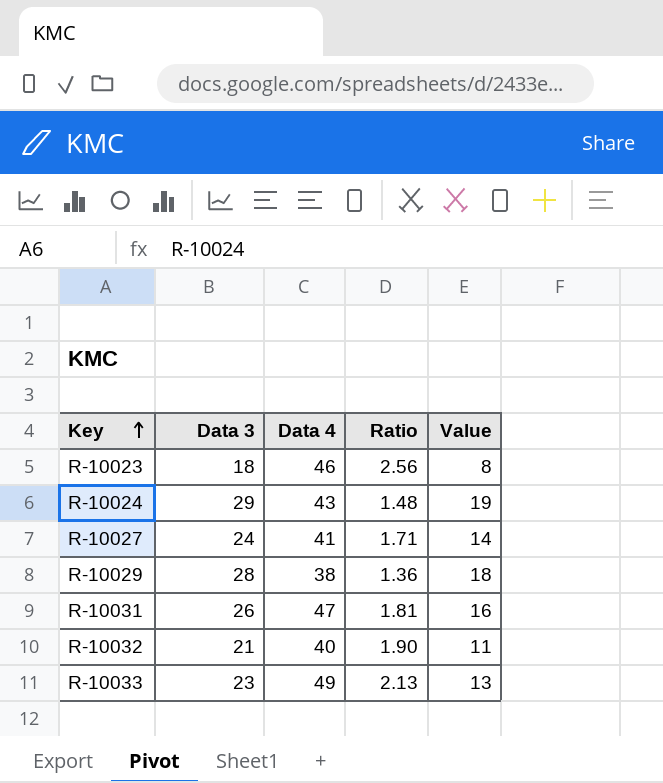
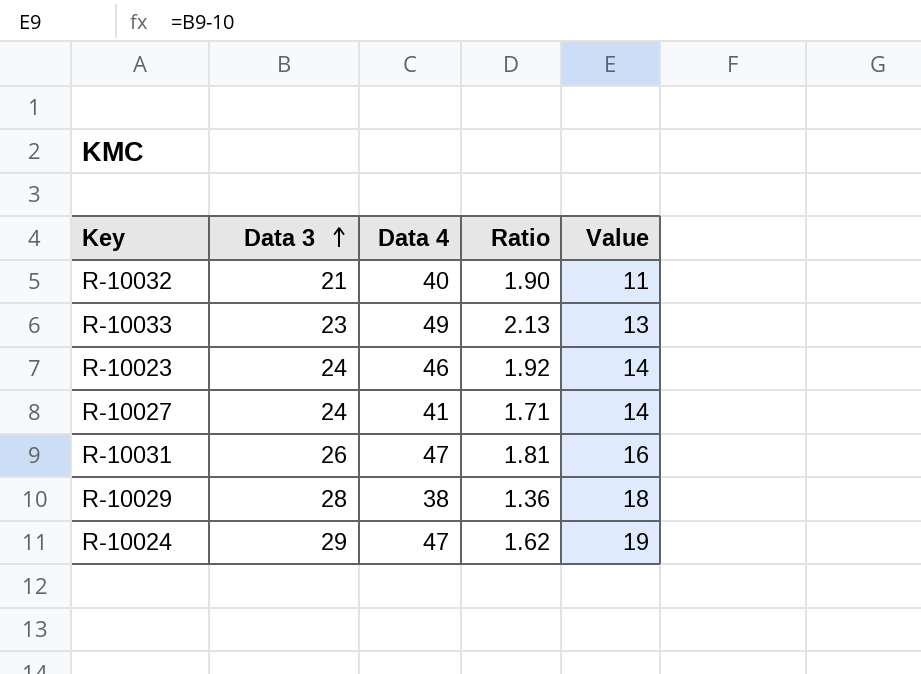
row order: Key ascending -> Data 3 ascending
R-10023 | Data 3: 18 -> 24
R-10023 | Ratio: 2.56 -> 1.92
R-10023 | Value: 8 -> 14
R-10024 | Data 4: 43 -> 47
R-10024 | Ratio: 1.48 -> 1.62

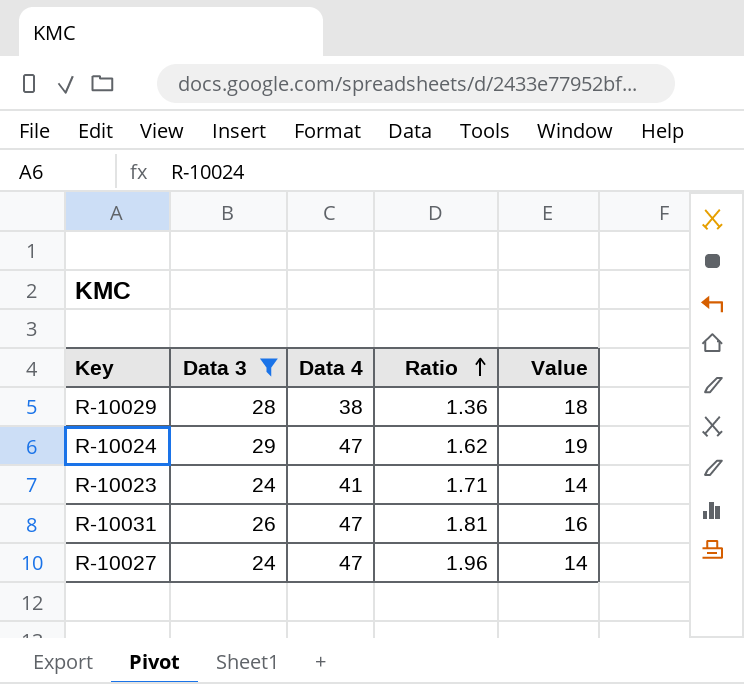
filter: none -> Data 3 >= 24
row order: Data 3 ascending -> Ratio ascending
R-10023 | Data 4: 46 -> 41
R-10023 | Ratio: 1.92 -> 1.71
R-10027 | Data 4: 41 -> 47
R-10027 | Ratio: 1.71 -> 1.96

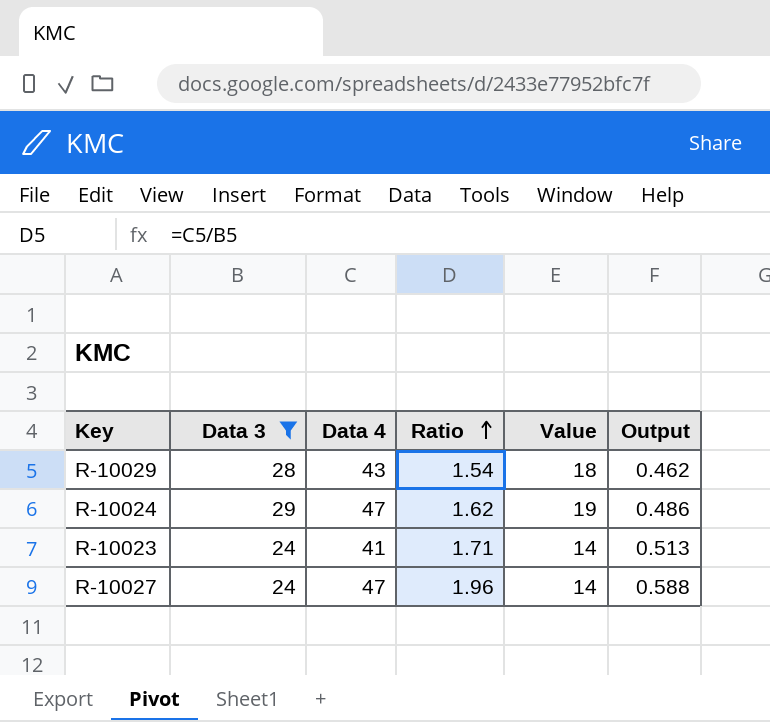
column Output | formula: none -> [Ratio] * 0.3
row R-10031: 26 | 47 | 1.81 | 16 -> none
R-10029 | Data 4: 38 -> 43
R-10029 | Ratio: 1.36 -> 1.54

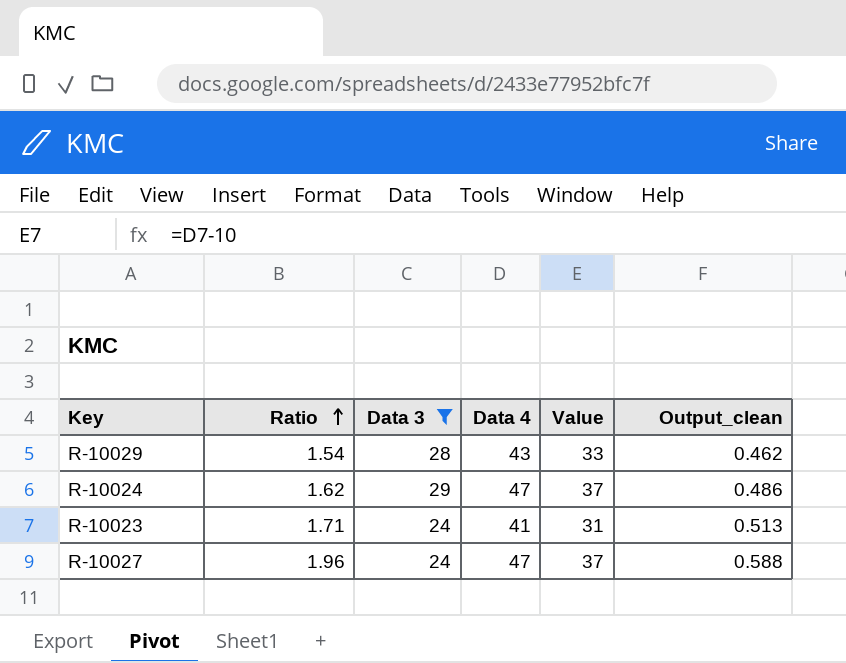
column Ratio | position: 4 -> 2
column Value | formula: [Data 3] - 10 -> [Data 4] - 10
column name: Output -> Output_clean

